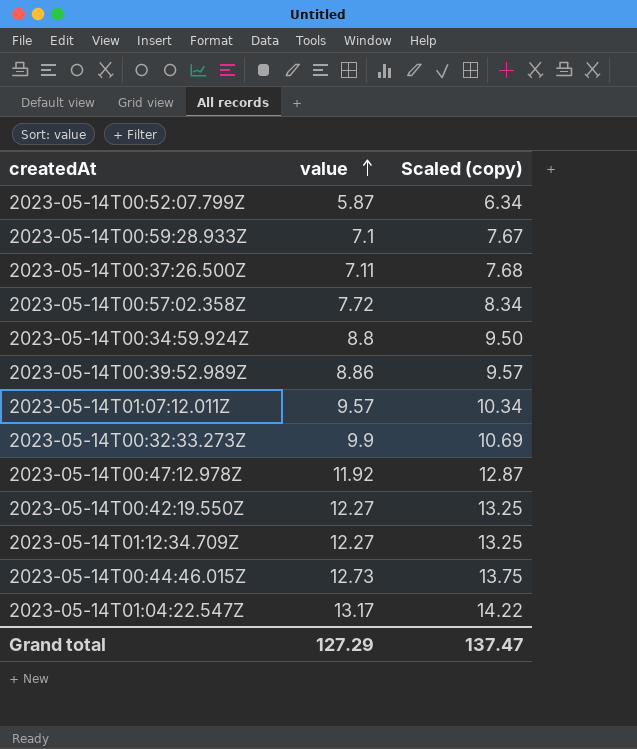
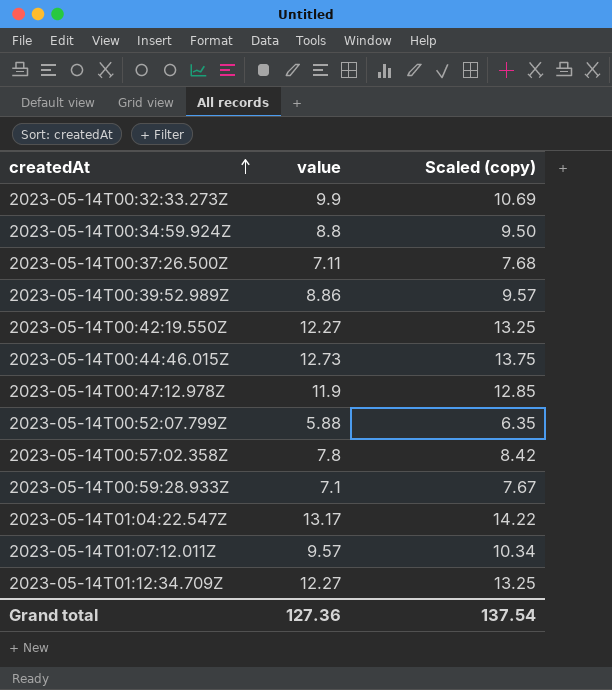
row order: value ascending -> createdAt ascending
2023-05-14T00:47:12.978Z | value: 11.92 -> 11.9
2023-05-14T00:47:12.978Z | Scaled (copy): 12.87 -> 12.85
2023-05-14T00:52:07.799Z | value: 5.87 -> 5.88
2023-05-14T00:52:07.799Z | Scaled (copy): 6.34 -> 6.35
2023-05-14T00:57:02.358Z | value: 7.72 -> 7.8
2023-05-14T00:57:02.358Z | Scaled (copy): 8.34 -> 8.42
Grand total | value: 127.29 -> 127.36
Grand total | Scaled (copy): 137.47 -> 137.54

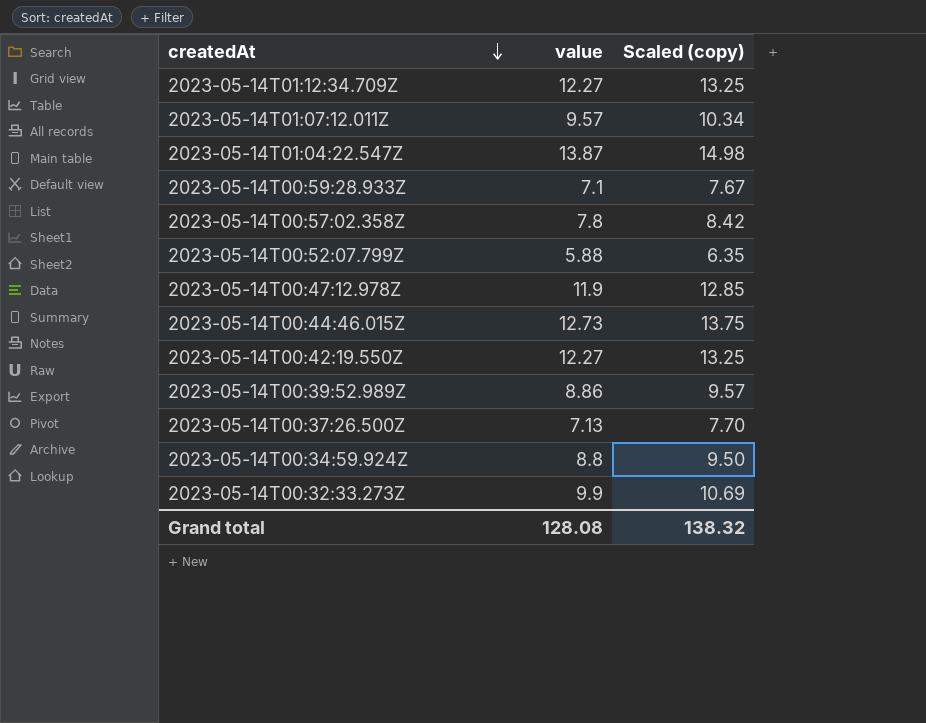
row order: createdAt ascending -> createdAt descending
2023-05-14T01:04:22.547Z | value: 13.17 -> 13.87
2023-05-14T01:04:22.547Z | Scaled (copy): 14.22 -> 14.98
2023-05-14T00:37:26.500Z | value: 7.11 -> 7.13
2023-05-14T00:37:26.500Z | Scaled (copy): 7.68 -> 7.70
Grand total | value: 127.36 -> 128.08
Grand total | Scaled (copy): 137.54 -> 138.32

